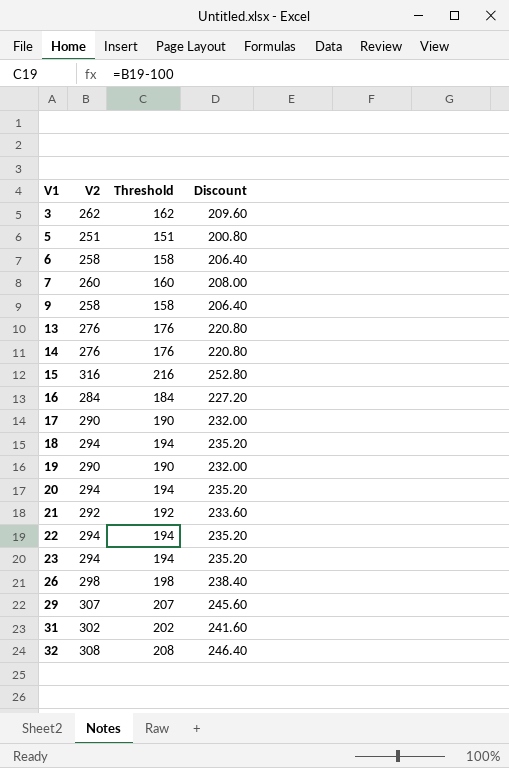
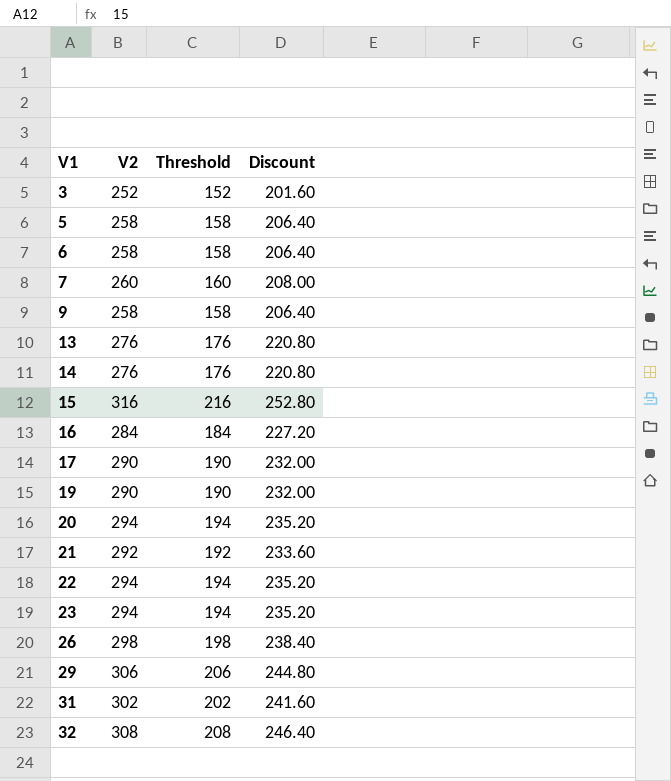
row 18: 294 | 194 | 235.20 -> none
3 | V2: 262 -> 252
3 | Threshold: 162 -> 152
3 | Discount: 209.60 -> 201.60
5 | V2: 251 -> 258
5 | Threshold: 151 -> 158
5 | Discount: 200.80 -> 206.40
29 | V2: 307 -> 306
29 | Threshold: 207 -> 206
29 | Discount: 245.60 -> 244.80

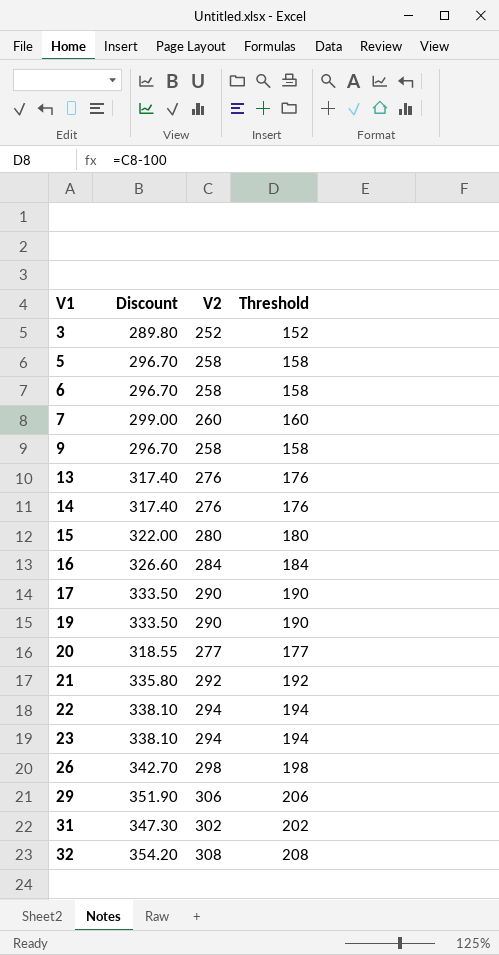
column Discount | formula: [V2] * 0.8 -> [V2] * 1.15
column Discount | position: 4 -> 2
15 | V2: 316 -> 280
15 | Threshold: 216 -> 180
20 | V2: 294 -> 277
20 | Threshold: 194 -> 177

